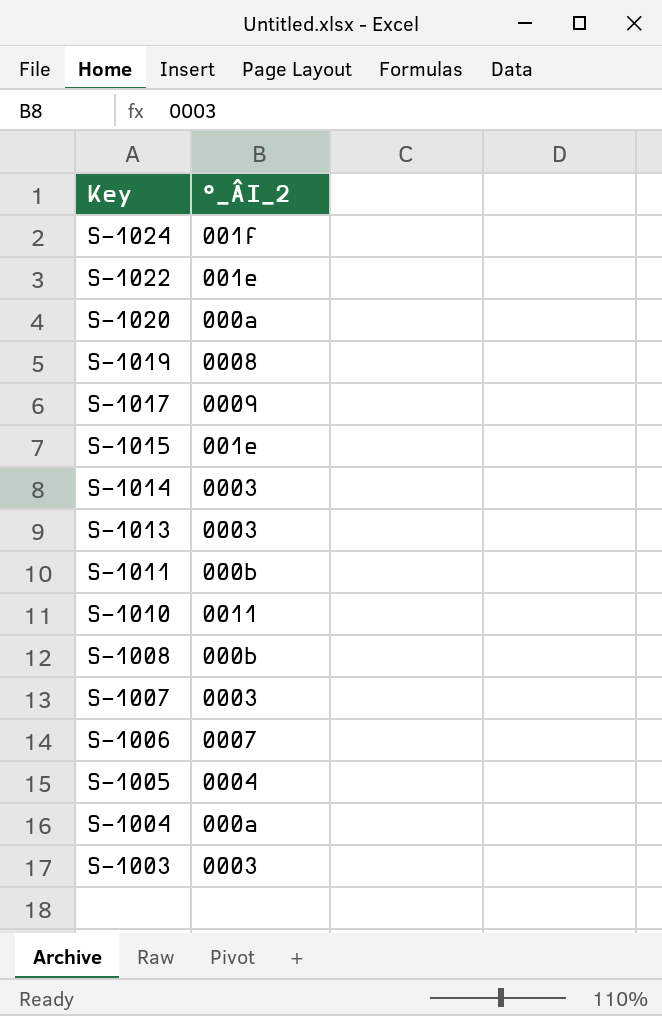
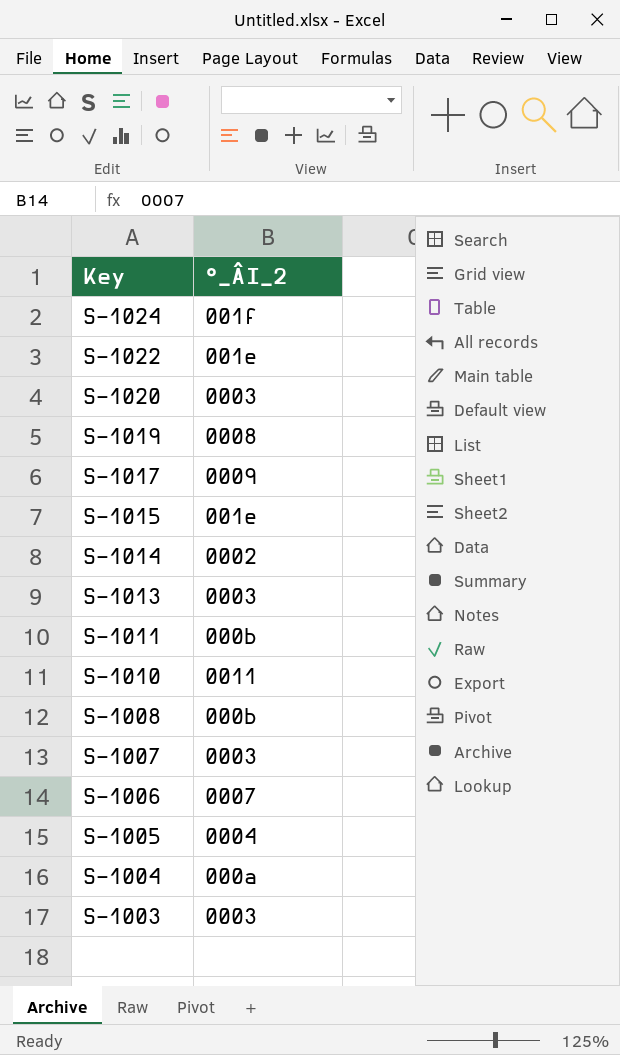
S-1020 | °_ÂI_2: 000a -> 0003
S-1014 | °_ÂI_2: 0003 -> 0002

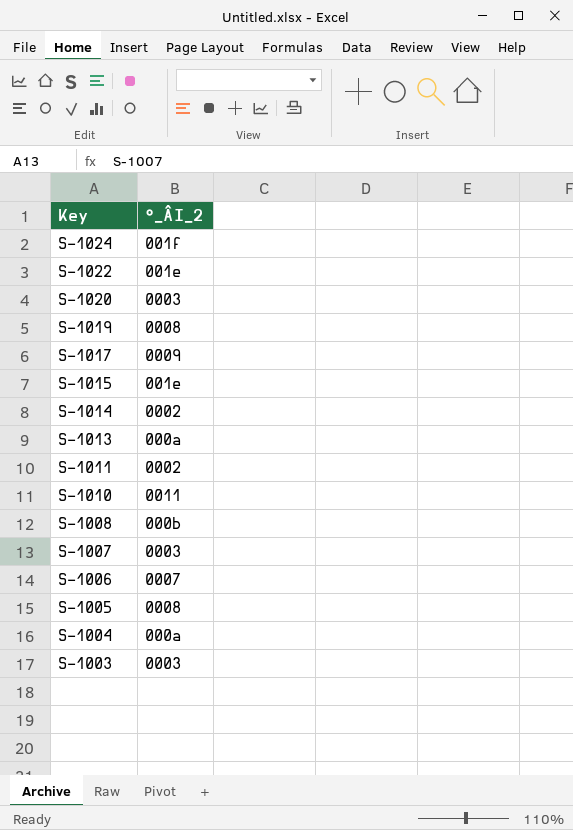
S-1013 | °_ÂI_2: 0003 -> 000a
S-1011 | °_ÂI_2: 000b -> 0002
S-1005 | °_ÂI_2: 0004 -> 0008

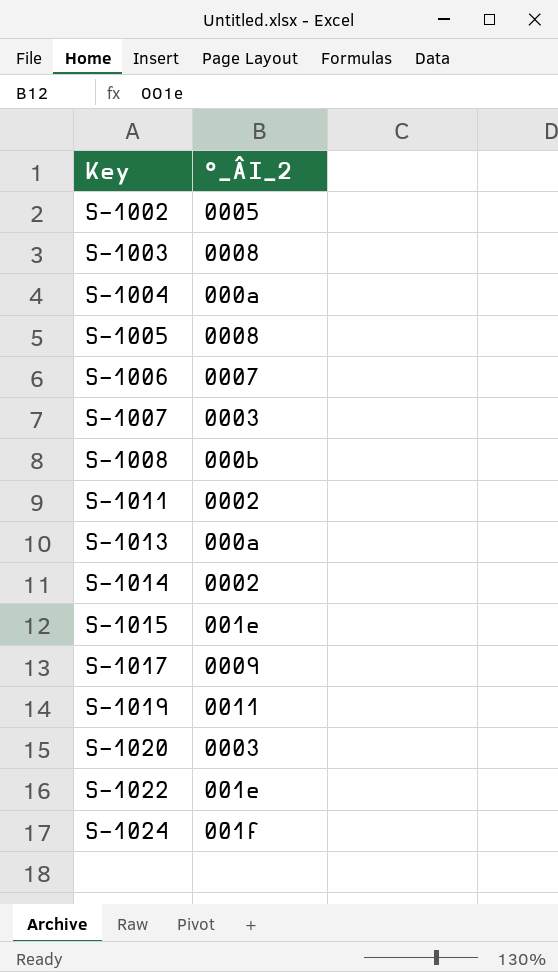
row order: Key descending -> Key ascending
row S-1010: 0011 -> none
row S-1002: none -> 0005
S-1003 | °_ÂI_2: 0003 -> 0008
S-1019 | °_ÂI_2: 0008 -> 0011

